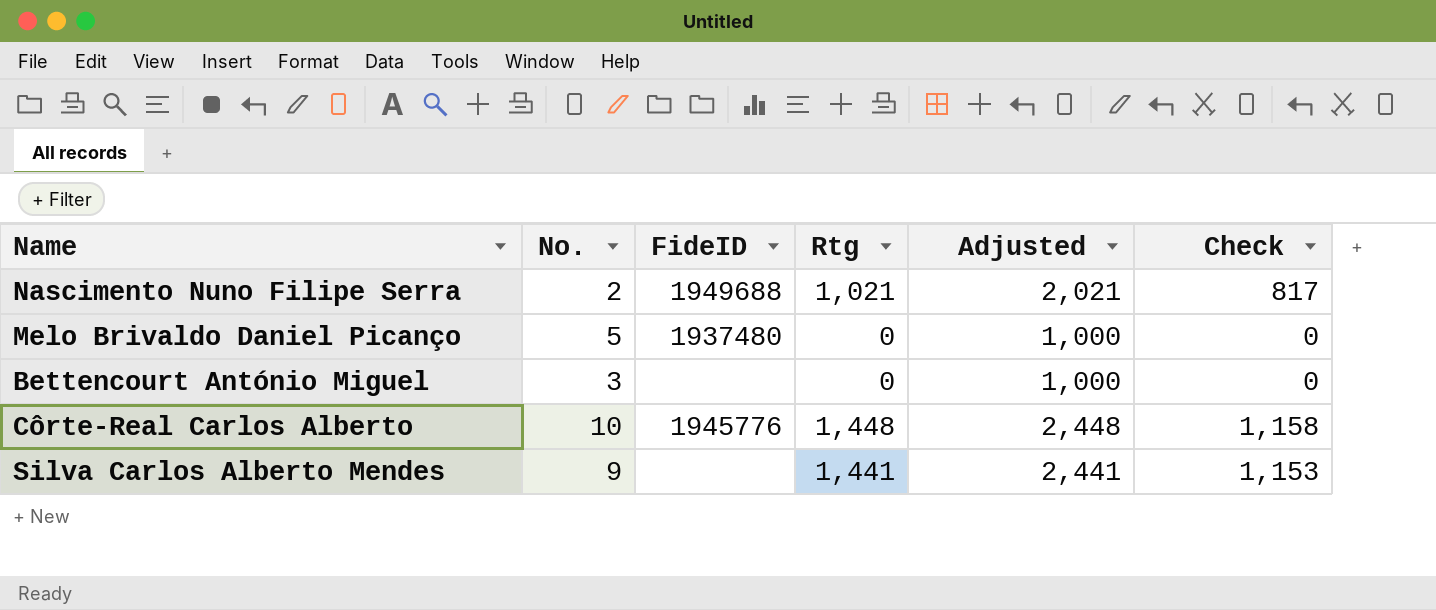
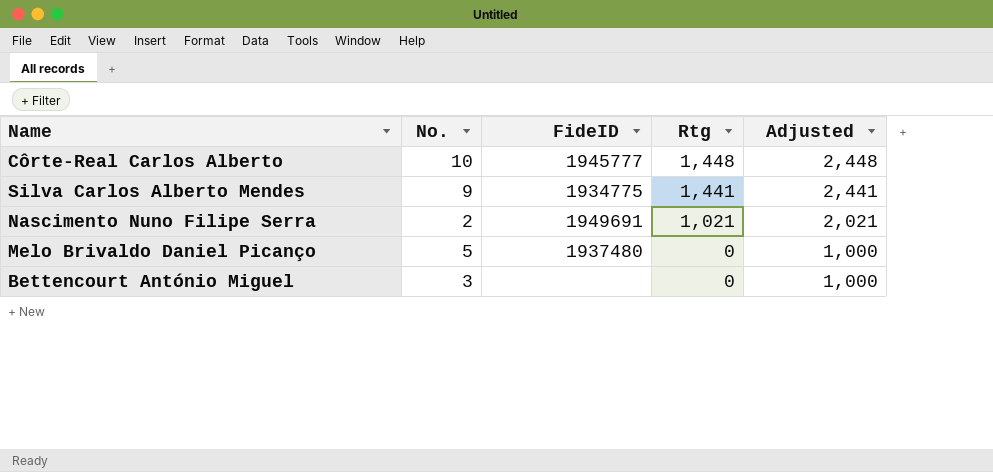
row order: none -> Rtg descending
column Check | formula: [Rtg] * 0.8 -> none
Côrte-Real Carlos Alberto | FideID: 1945776 -> 1945777
Silva Carlos Alberto Mendes | FideID: none -> 1934775
Nascimento Nuno Filipe Serra | FideID: 1949688 -> 1949691

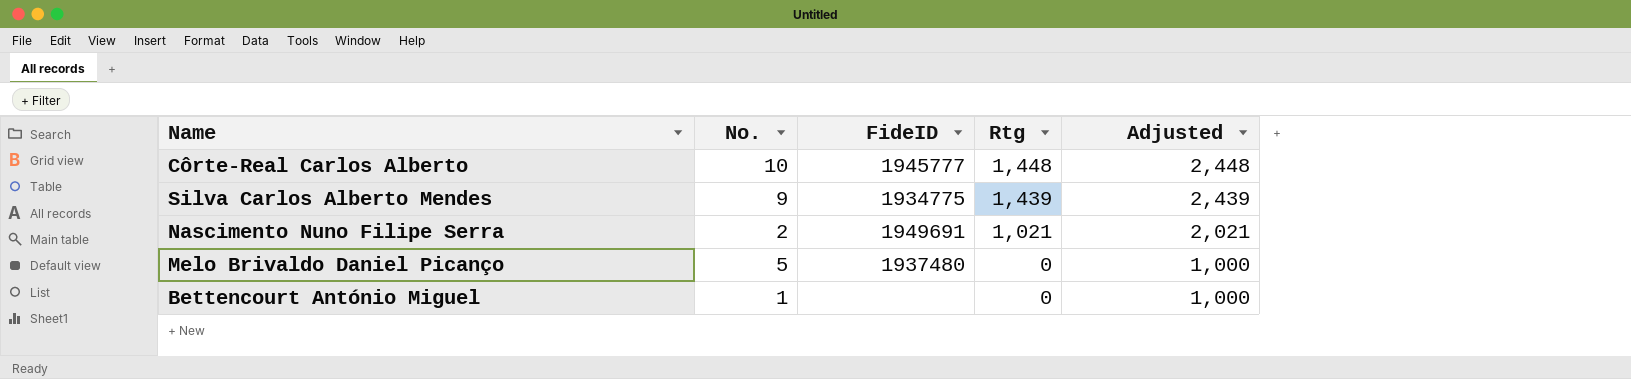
Silva Carlos Alberto Mendes | Rtg: 1,441 -> 1,439
Silva Carlos Alberto Mendes | Adjusted: 2,441 -> 2,439
Bettencourt António Miguel | No.: 3 -> 1

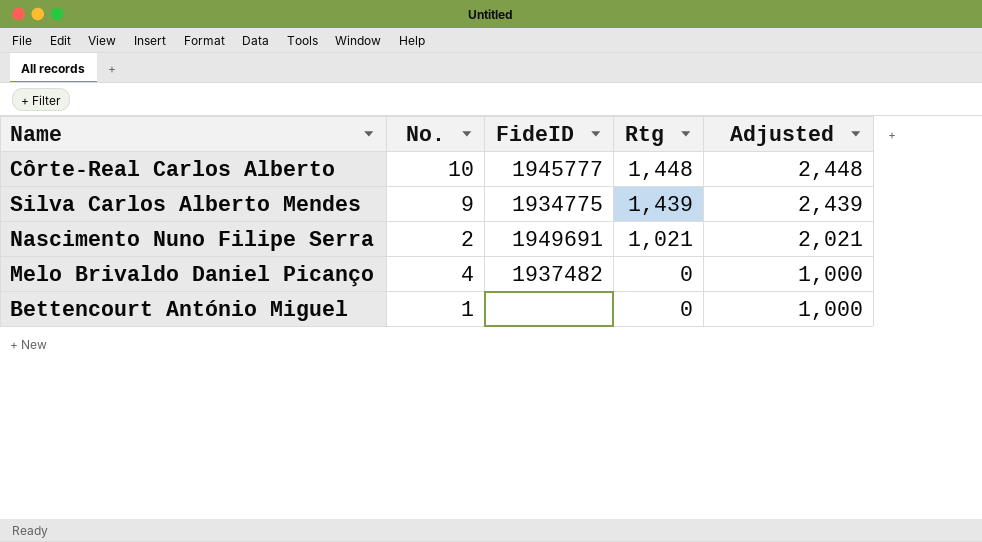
Melo Brivaldo Daniel Picanço | No.: 5 -> 4
Melo Brivaldo Daniel Picanço | FideID: 1937480 -> 1937482

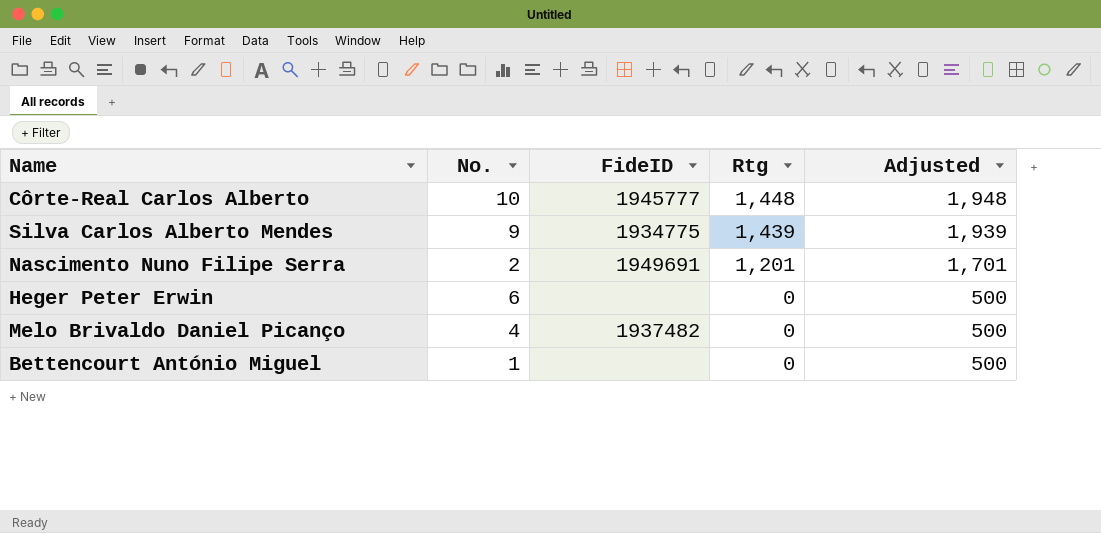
column Adjusted | formula: [Rtg] + 1000 -> [Rtg] + 500
Nascimento Nuno Filipe Serra | Rtg: 1,021 -> 1,201
row Heger Peter Erwin: none -> 6 | none | 0 | 500

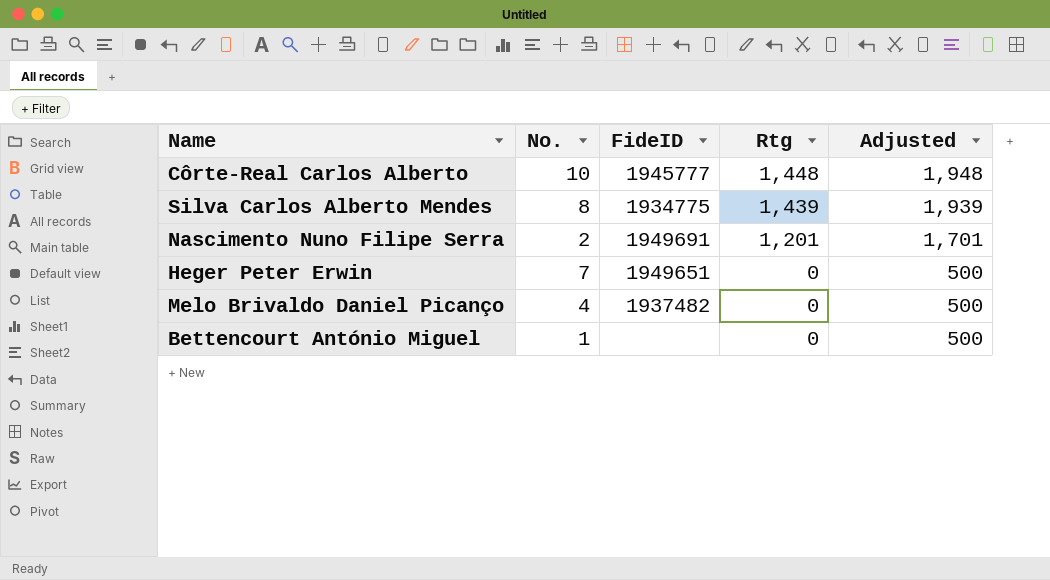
Silva Carlos Alberto Mendes | No.: 9 -> 8
Heger Peter Erwin | No.: 6 -> 7
Heger Peter Erwin | FideID: none -> 1949651

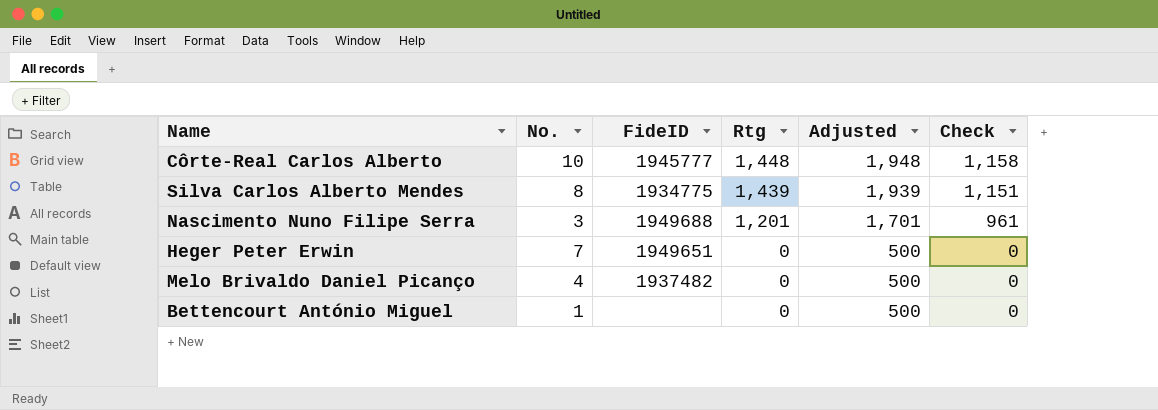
column Check | formula: none -> [Rtg] * 0.8
Nascimento Nuno Filipe Serra | No.: 2 -> 3
Nascimento Nuno Filipe Serra | FideID: 1949691 -> 1949688

